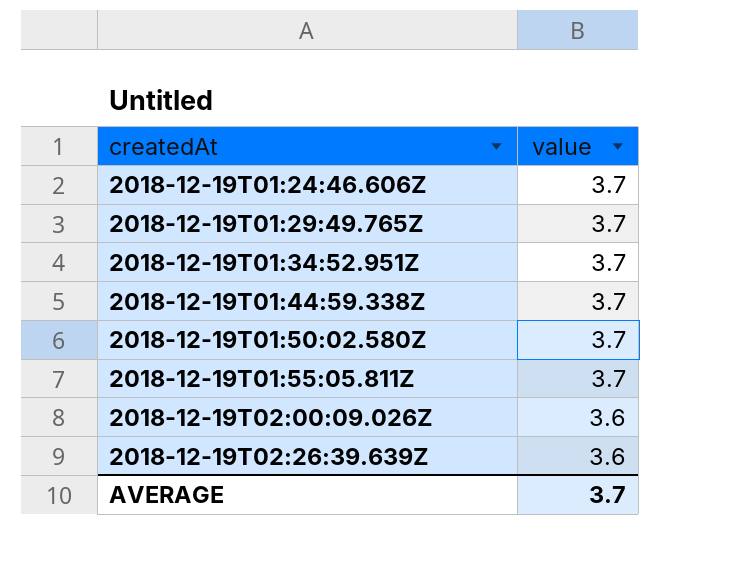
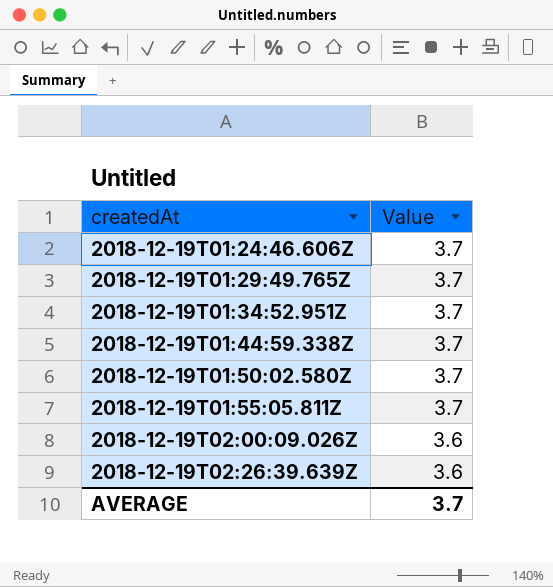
column name: value -> Value

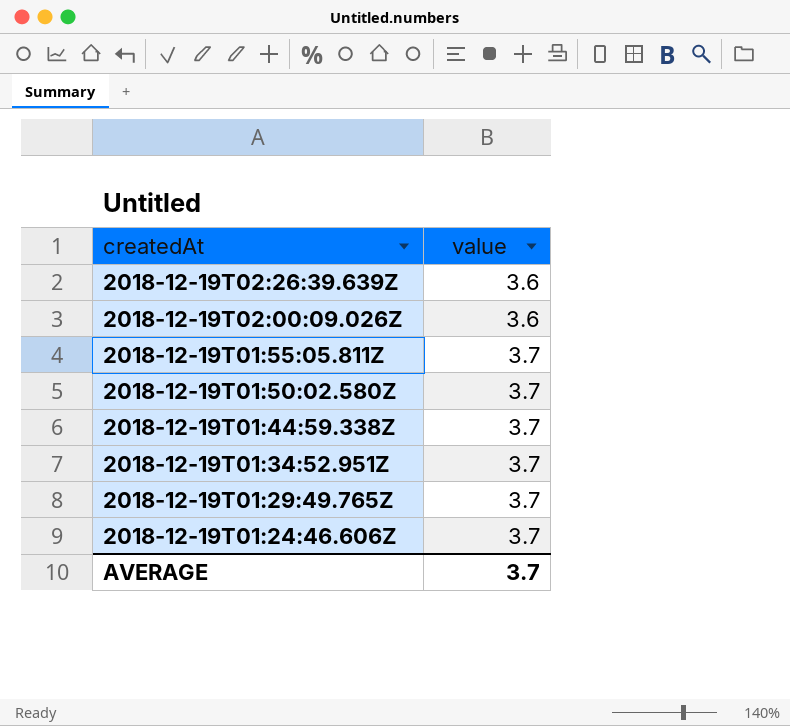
row order: createdAt ascending -> createdAt descending
column name: Value -> value

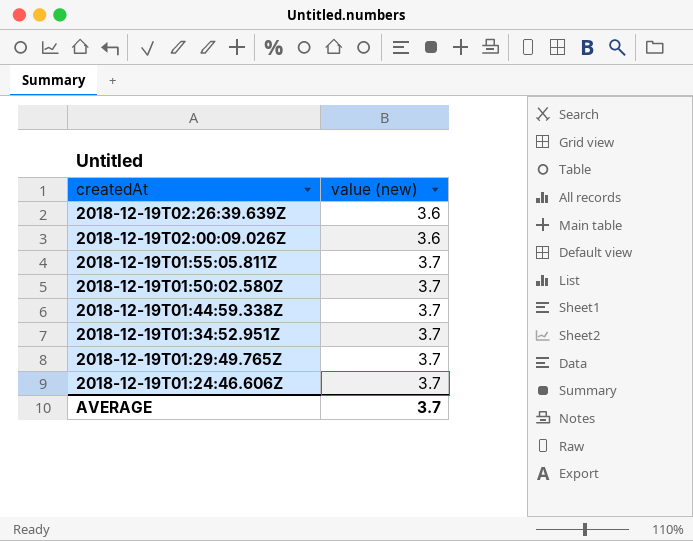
column name: value -> value (new)

